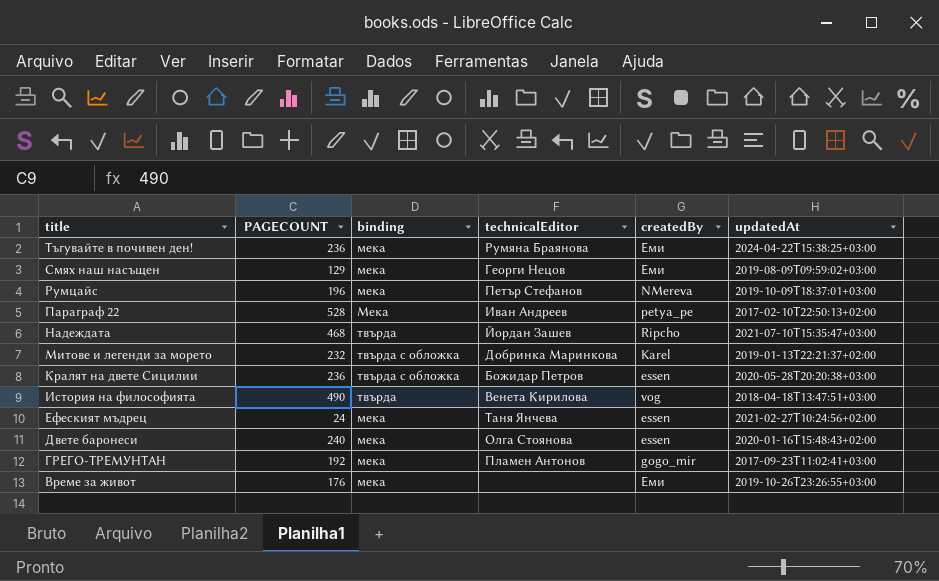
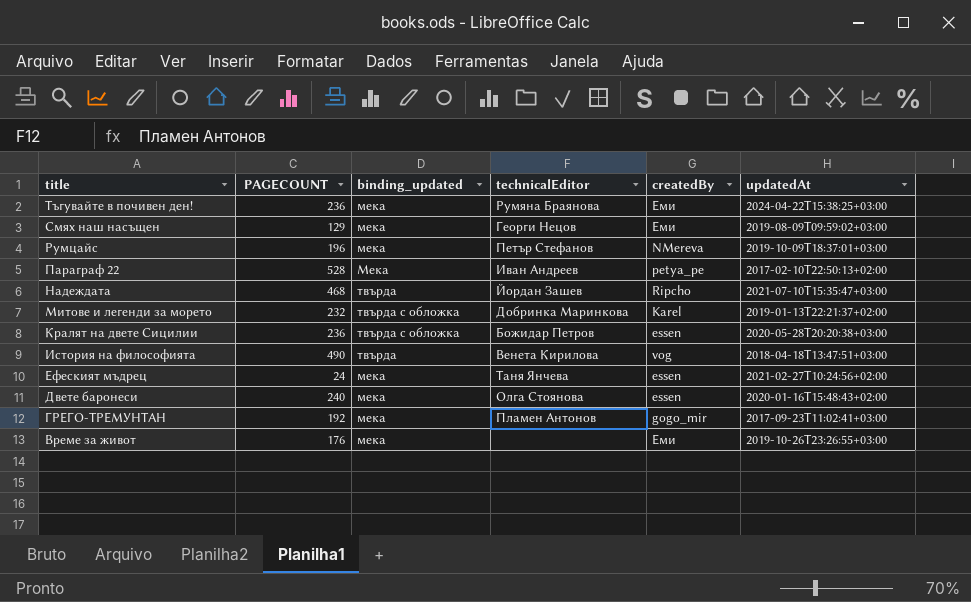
column name: binding -> binding_updated

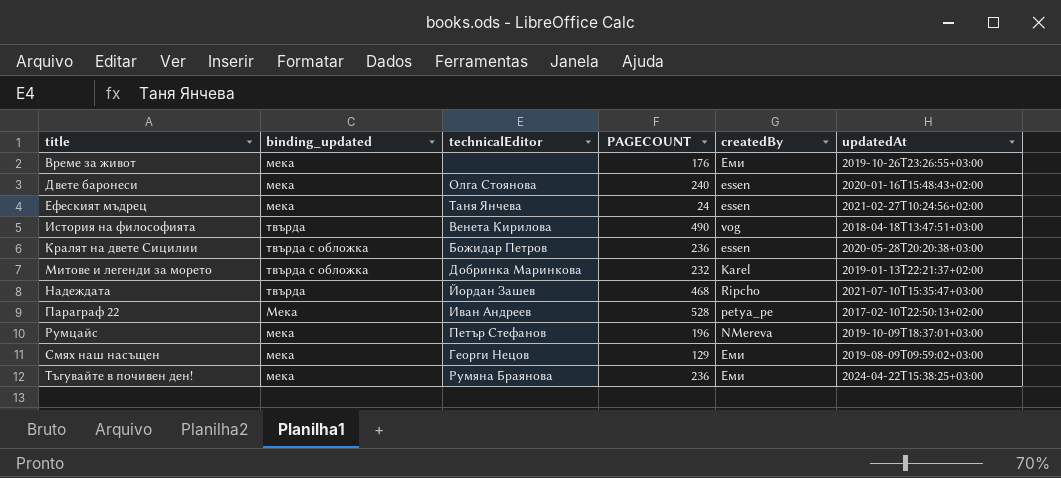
row order: title descending -> title ascending
column PAGECOUNT | position: 2 -> 4
row ГРЕГО-ТРЕМУНТАН: 192 | мека | Пламен Антонов | gogo_mir | 2017-09-23T11:02:41+03:00 -> none

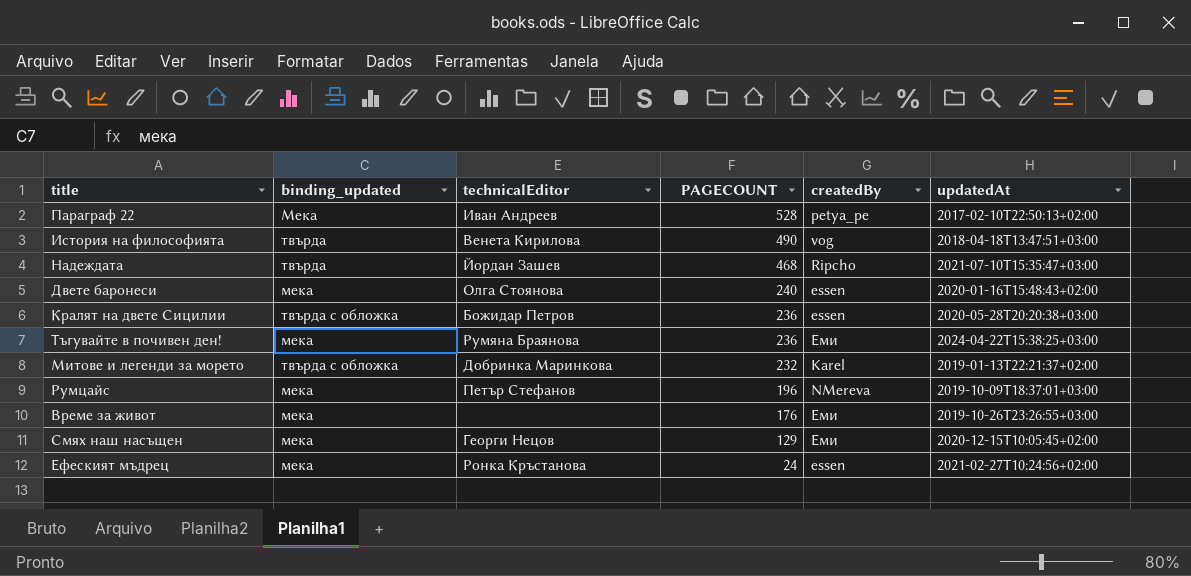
row order: title ascending -> PAGECOUNT descending
Смях наш насъщен | updatedAt: 2019-08-09T09:59:02+03:00 -> 2020-12-15T10:05:45+02:00
Ефеският мъдрец | technicalEditor: Таня Янчева -> Ронка Кръстанова

